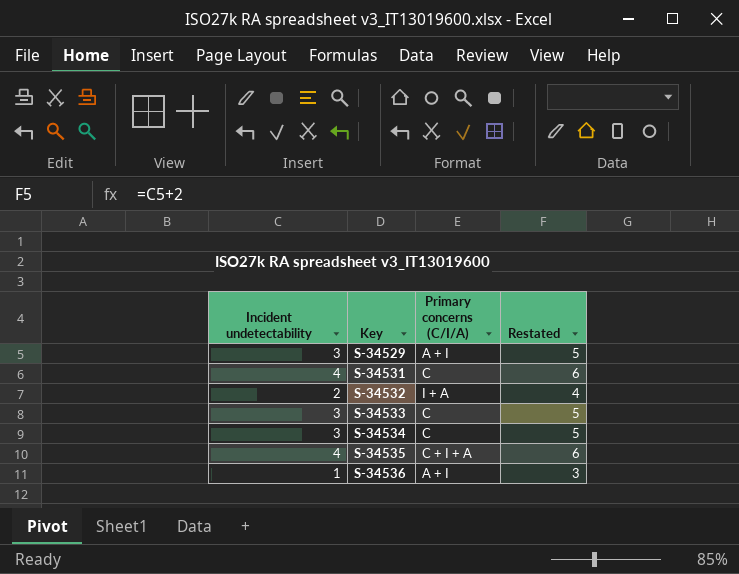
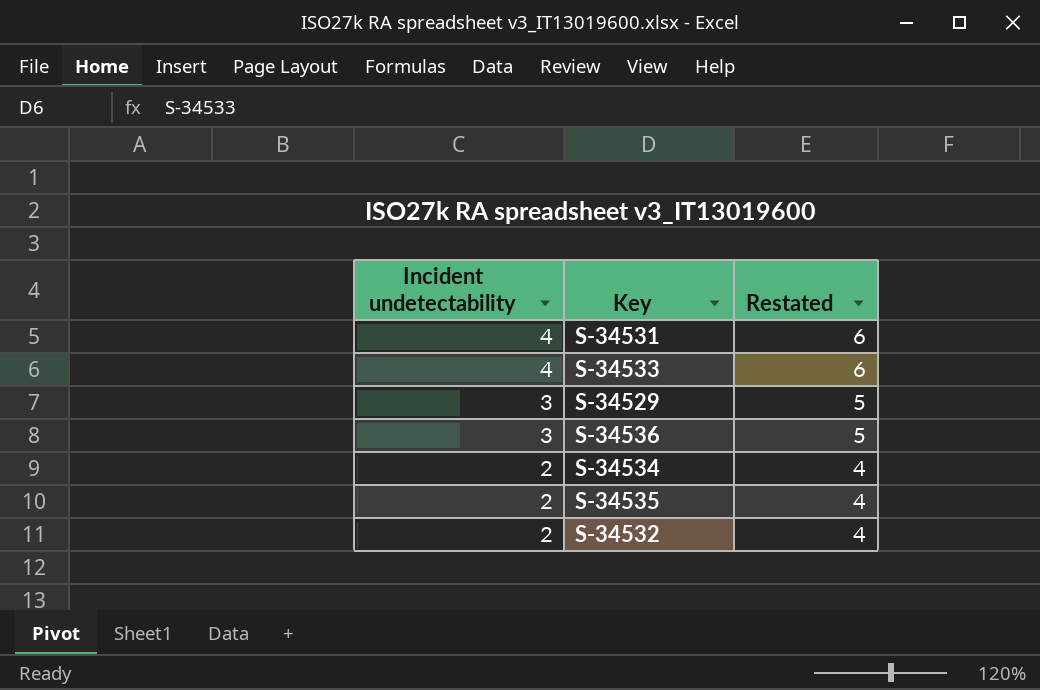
row order: Key ascending -> Incident undetectability descending
column Primary concerns (C/I/A) | position: 3 -> none
S-34533 | Incident undetectability: 3 -> 4
S-34533 | Restated: 5 -> 6
S-34536 | Incident undetectability: 1 -> 3
S-34536 | Restated: 3 -> 5
S-34534 | Incident undetectability: 3 -> 2
S-34534 | Restated: 5 -> 4
S-34535 | Incident undetectability: 4 -> 2
S-34535 | Restated: 6 -> 4

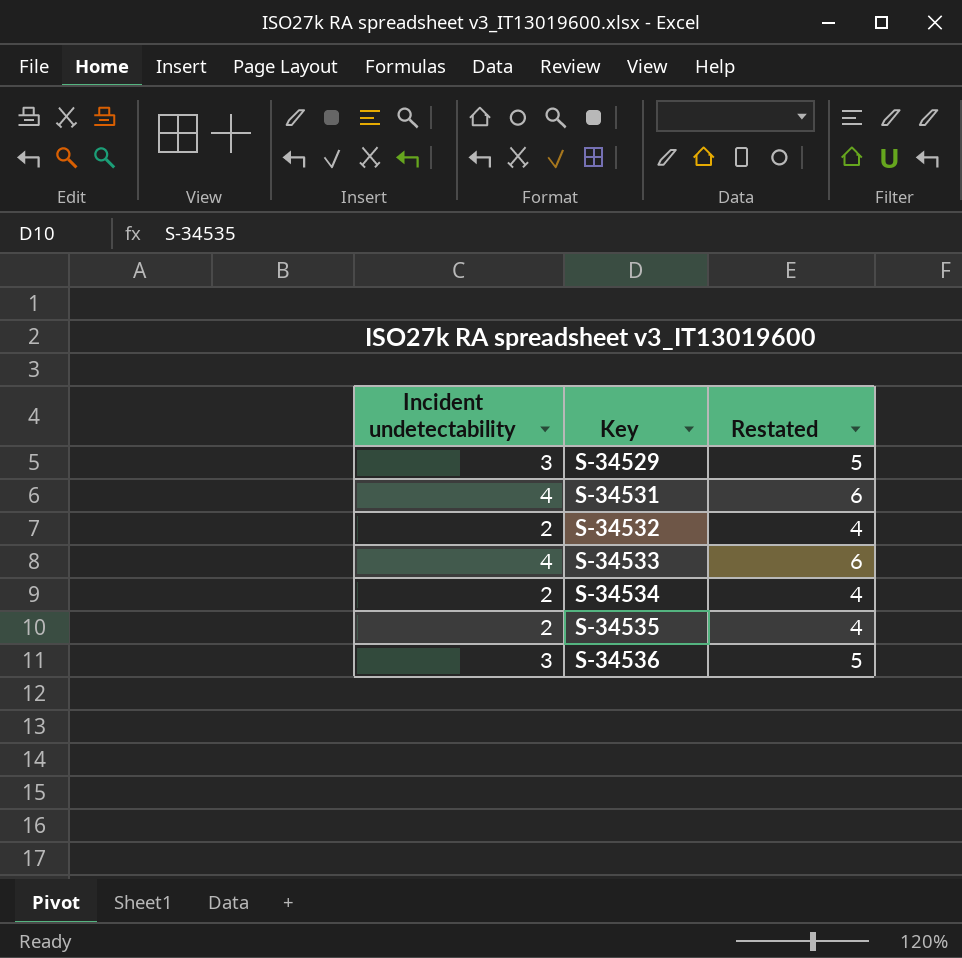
row order: Incident undetectability descending -> Key ascending

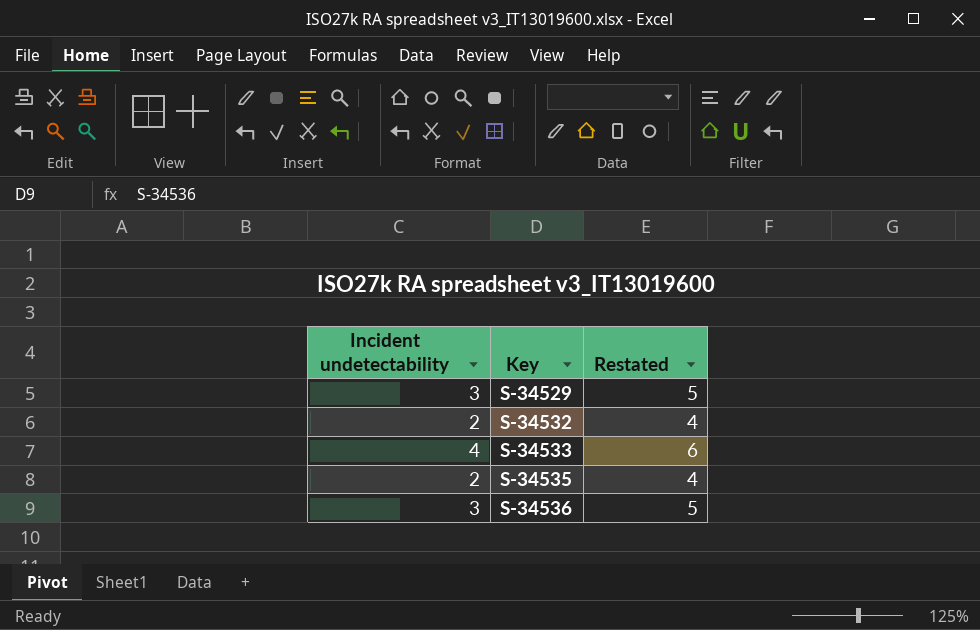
row S-34531: 4 | 6 -> none
row S-34534: 2 | 4 -> none

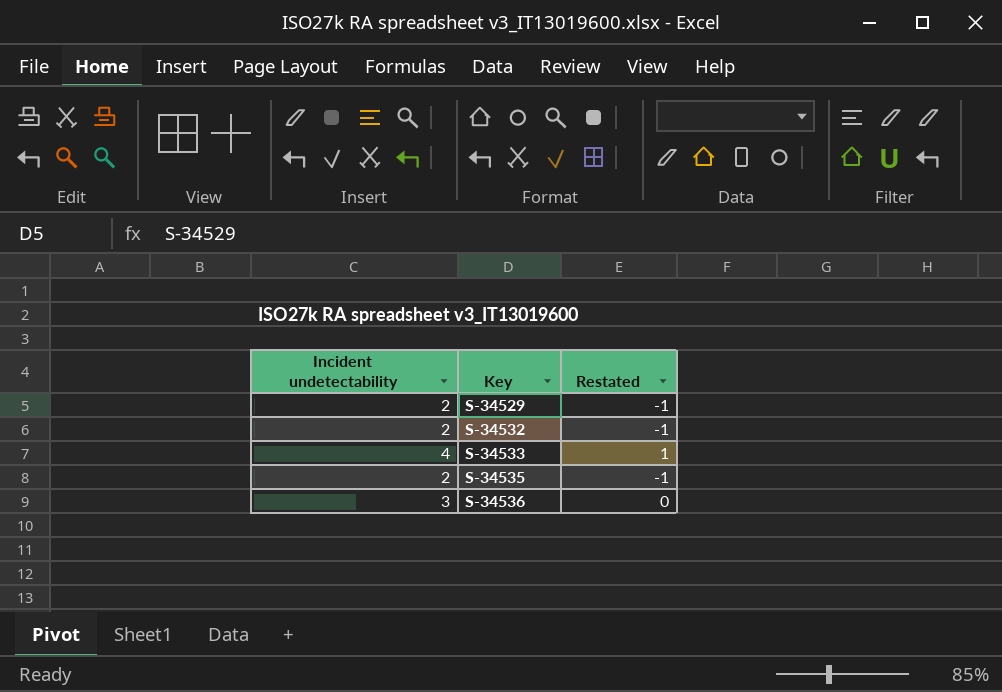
column Restated | formula: [Incident undetectability] + 2 -> [Incident undetectability] - 3
S-34529 | Incident undetectability: 3 -> 2

